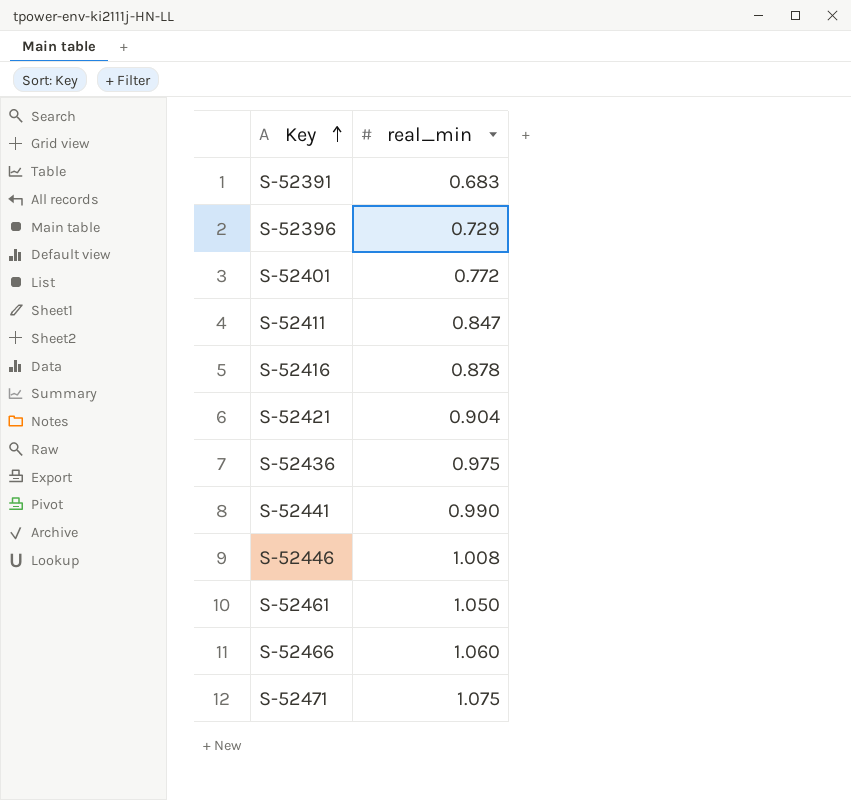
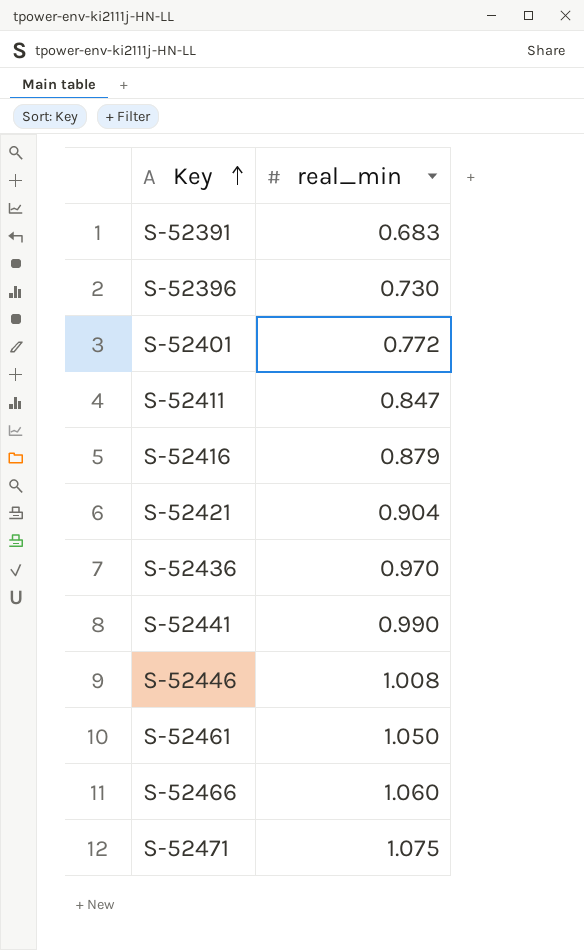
S-52396 | real_min: 0.729 -> 0.730
S-52416 | real_min: 0.878 -> 0.879
S-52436 | real_min: 0.975 -> 0.970

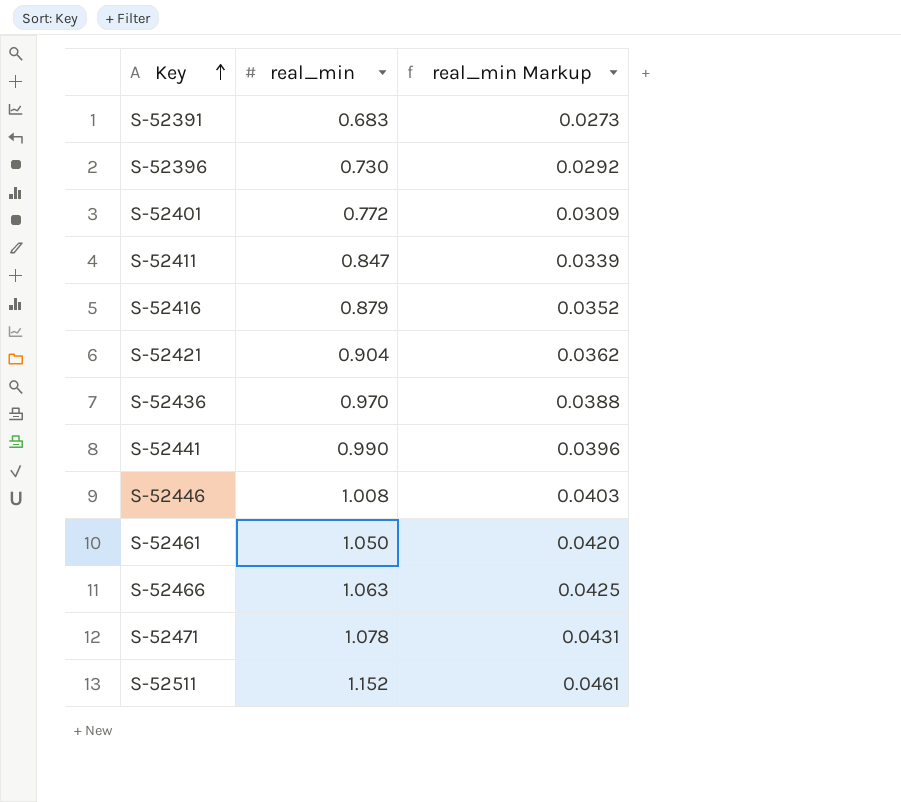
column real_min Markup | formula: none -> [real_min] * 0.04
S-52466 | real_min: 1.060 -> 1.063
S-52471 | real_min: 1.075 -> 1.078
row S-52511: none -> 1.152 | 0.0461

